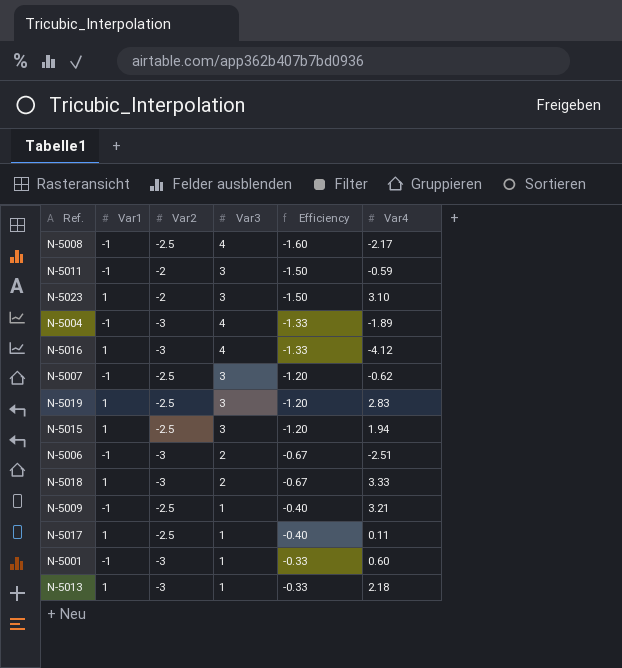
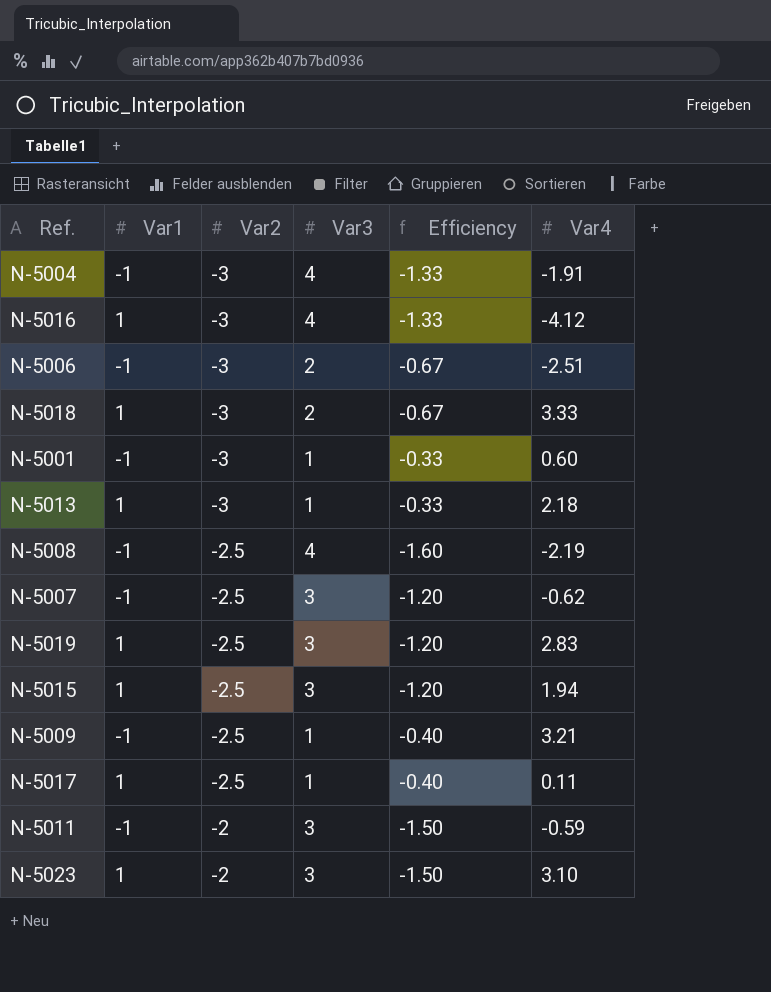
row order: Efficiency ascending -> Var2 ascending
N-5004 | Var4: -1.89 -> -1.91
N-5008 | Var4: -2.17 -> -2.19

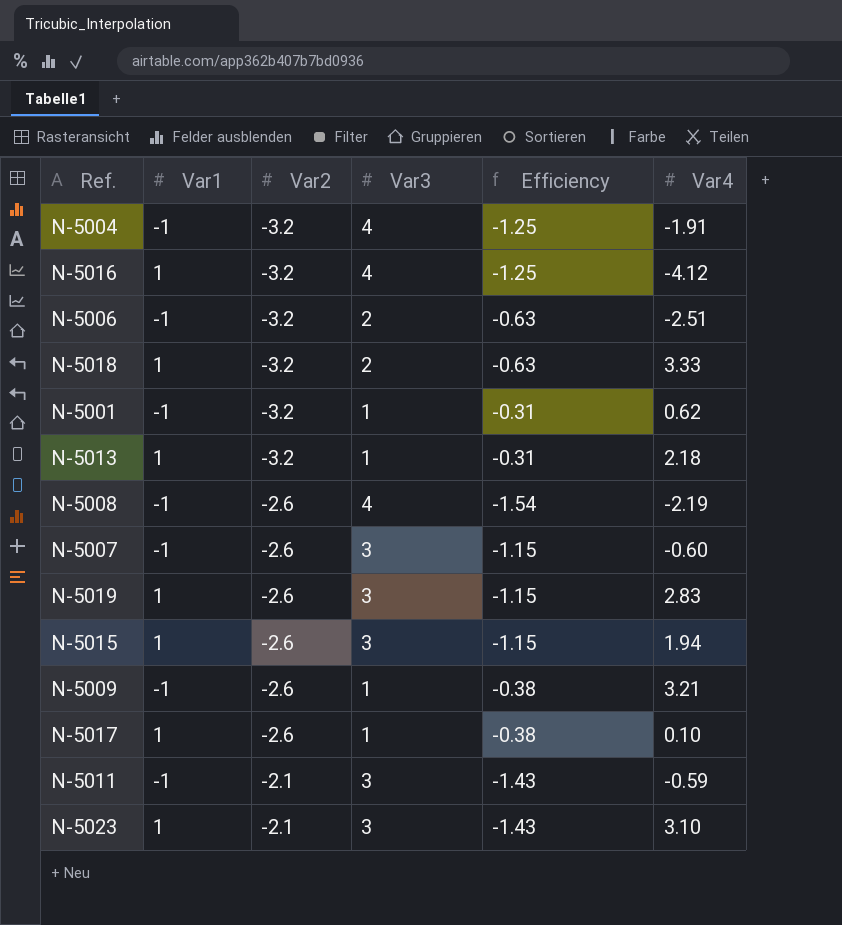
N-5004 | Var2: -3 -> -3.2
N-5004 | Efficiency: -1.33 -> -1.25
N-5016 | Var2: -3 -> -3.2
N-5016 | Efficiency: -1.33 -> -1.25
N-5006 | Var2: -3 -> -3.2
N-5006 | Efficiency: -0.67 -> -0.63
N-5018 | Var2: -3 -> -3.2
N-5018 | Efficiency: -0.67 -> -0.63
N-5001 | Var2: -3 -> -3.2
N-5001 | Efficiency: -0.33 -> -0.31
N-5001 | Var4: 0.60 -> 0.62
N-5013 | Var2: -3 -> -3.2
N-5013 | Efficiency: -0.33 -> -0.31
N-5008 | Var2: -2.5 -> -2.6
N-5008 | Efficiency: -1.60 -> -1.54
N-5007 | Var2: -2.5 -> -2.6
N-5007 | Efficiency: -1.20 -> -1.15
N-5007 | Var4: -0.62 -> -0.60
N-5019 | Var2: -2.5 -> -2.6
N-5019 | Efficiency: -1.20 -> -1.15
N-5015 | Var2: -2.5 -> -2.6
N-5015 | Efficiency: -1.20 -> -1.15
N-5009 | Var2: -2.5 -> -2.6
N-5009 | Efficiency: -0.40 -> -0.38
N-5017 | Var2: -2.5 -> -2.6
N-5017 | Efficiency: -0.40 -> -0.38
N-5017 | Var4: 0.11 -> 0.10
N-5011 | Var2: -2 -> -2.1
N-5011 | Efficiency: -1.50 -> -1.43
N-5023 | Var2: -2 -> -2.1
N-5023 | Efficiency: -1.50 -> -1.43

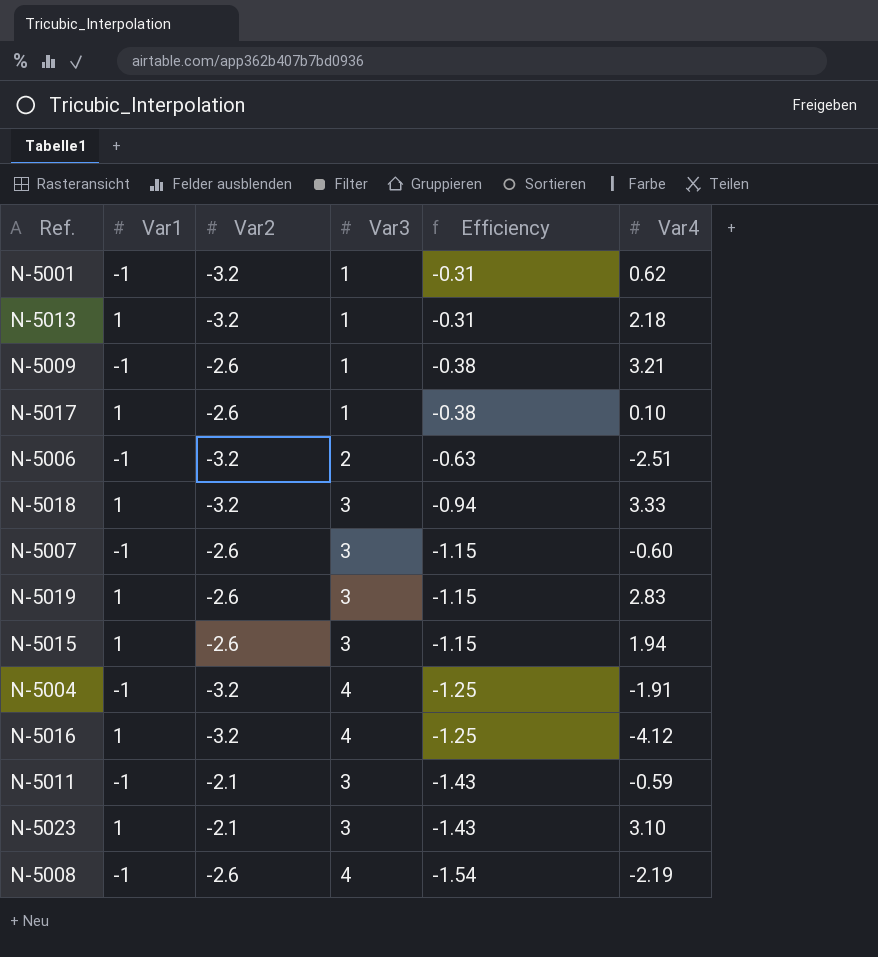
row order: Var2 ascending -> Efficiency descending
N-5018 | Var3: 2 -> 3
N-5018 | Efficiency: -0.63 -> -0.94

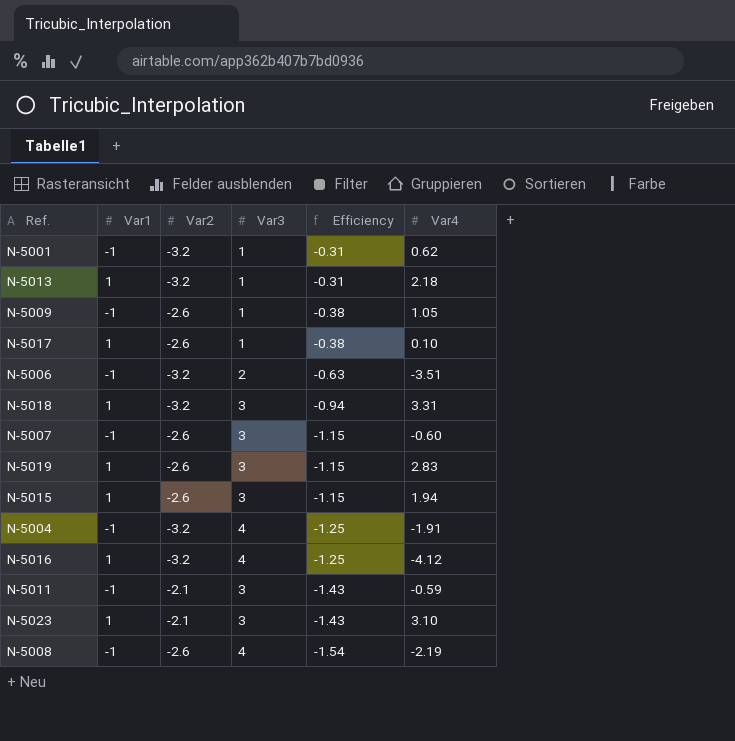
N-5009 | Var4: 3.21 -> 1.05
N-5006 | Var4: -2.51 -> -3.51
N-5018 | Var4: 3.33 -> 3.31

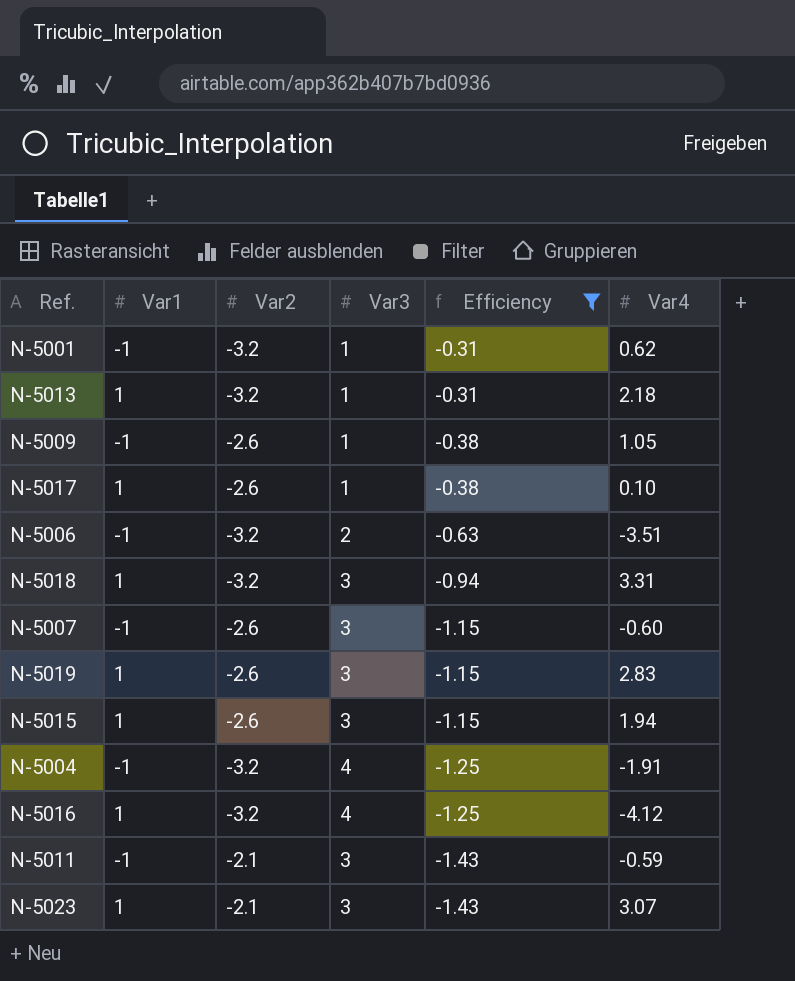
filter: none -> Efficiency != -1.54
N-5023 | Var4: 3.10 -> 3.07

